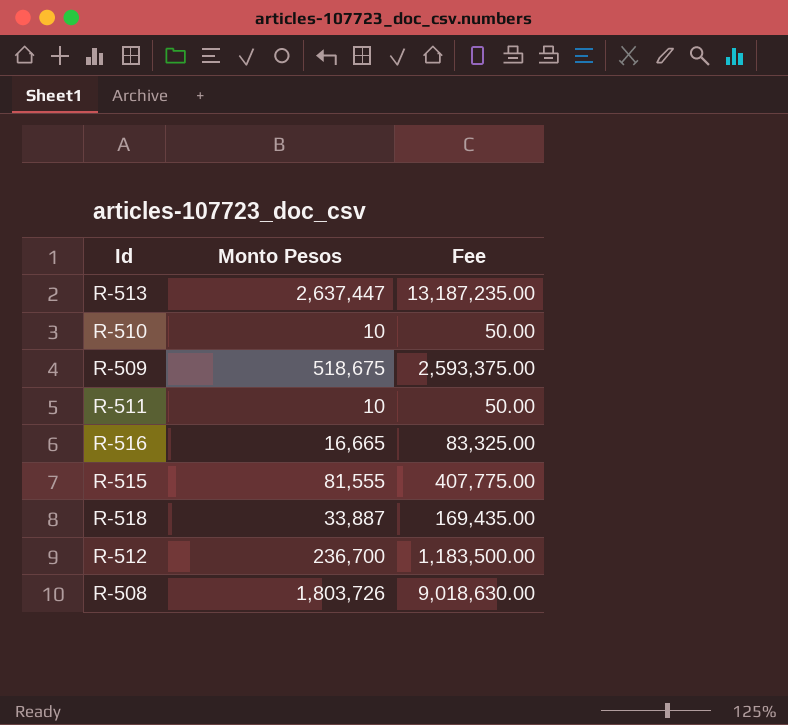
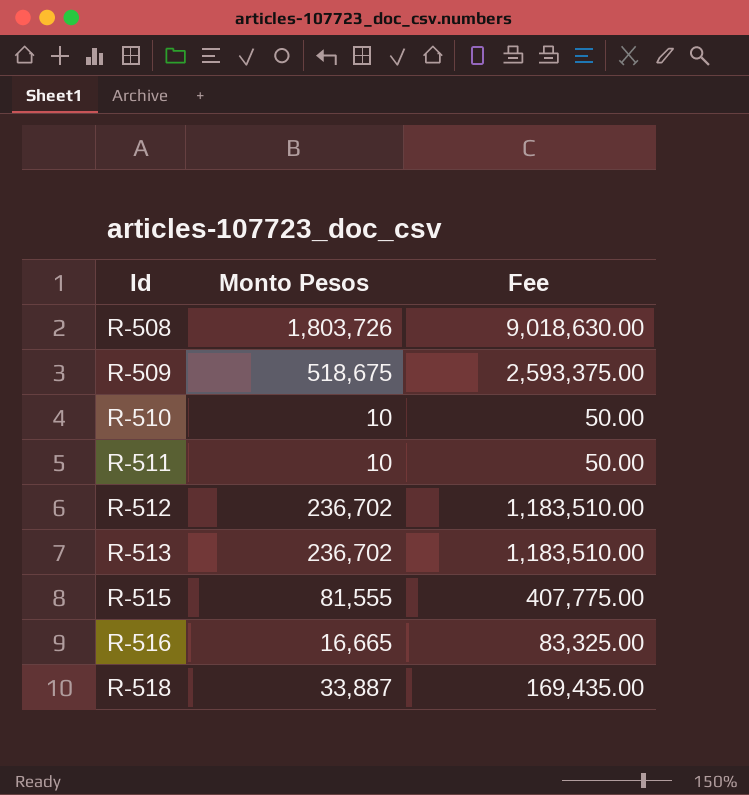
row order: none -> Id ascending
R-512 | Monto Pesos: 236,700 -> 236,702
R-512 | Fee: 1,183,500.00 -> 1,183,510.00
R-513 | Monto Pesos: 2,637,447 -> 236,702
R-513 | Fee: 13,187,235.00 -> 1,183,510.00

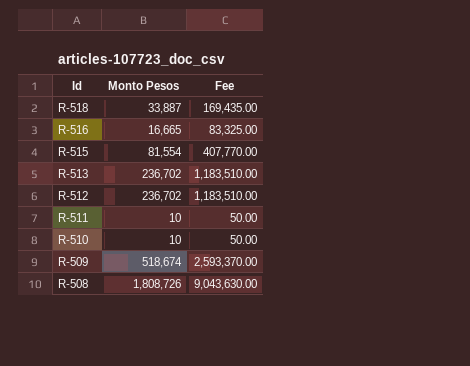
row order: Id ascending -> Id descending
R-515 | Monto Pesos: 81,555 -> 81,554
R-515 | Fee: 407,775.00 -> 407,770.00
R-509 | Monto Pesos: 518,675 -> 518,674
R-509 | Fee: 2,593,375.00 -> 2,593,370.00
R-508 | Monto Pesos: 1,803,726 -> 1,808,726
R-508 | Fee: 9,018,630.00 -> 9,043,630.00

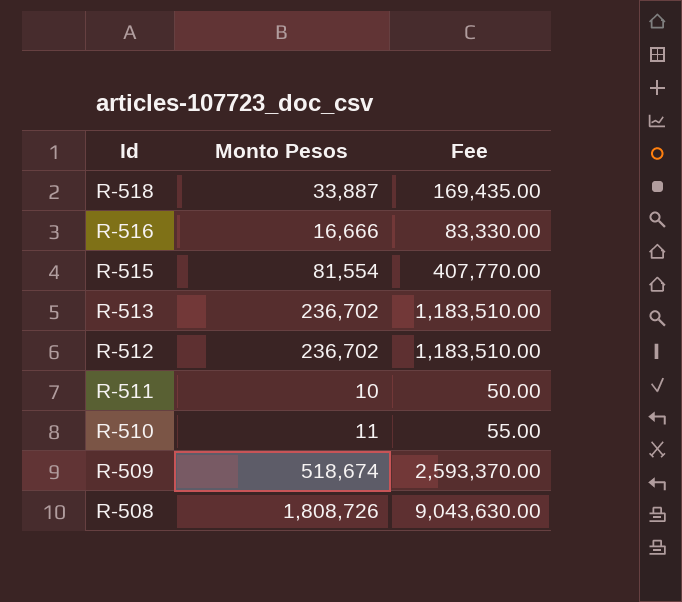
R-516 | Monto Pesos: 16,665 -> 16,666
R-516 | Fee: 83,325.00 -> 83,330.00
R-510 | Monto Pesos: 10 -> 11
R-510 | Fee: 50.00 -> 55.00

